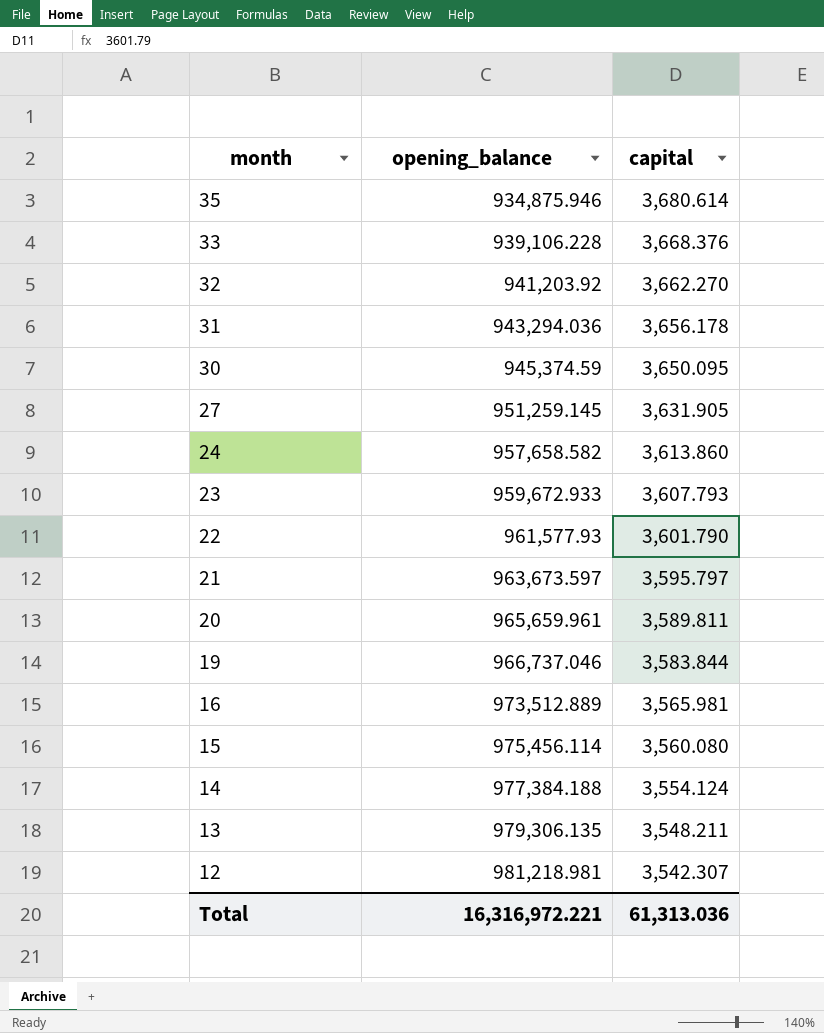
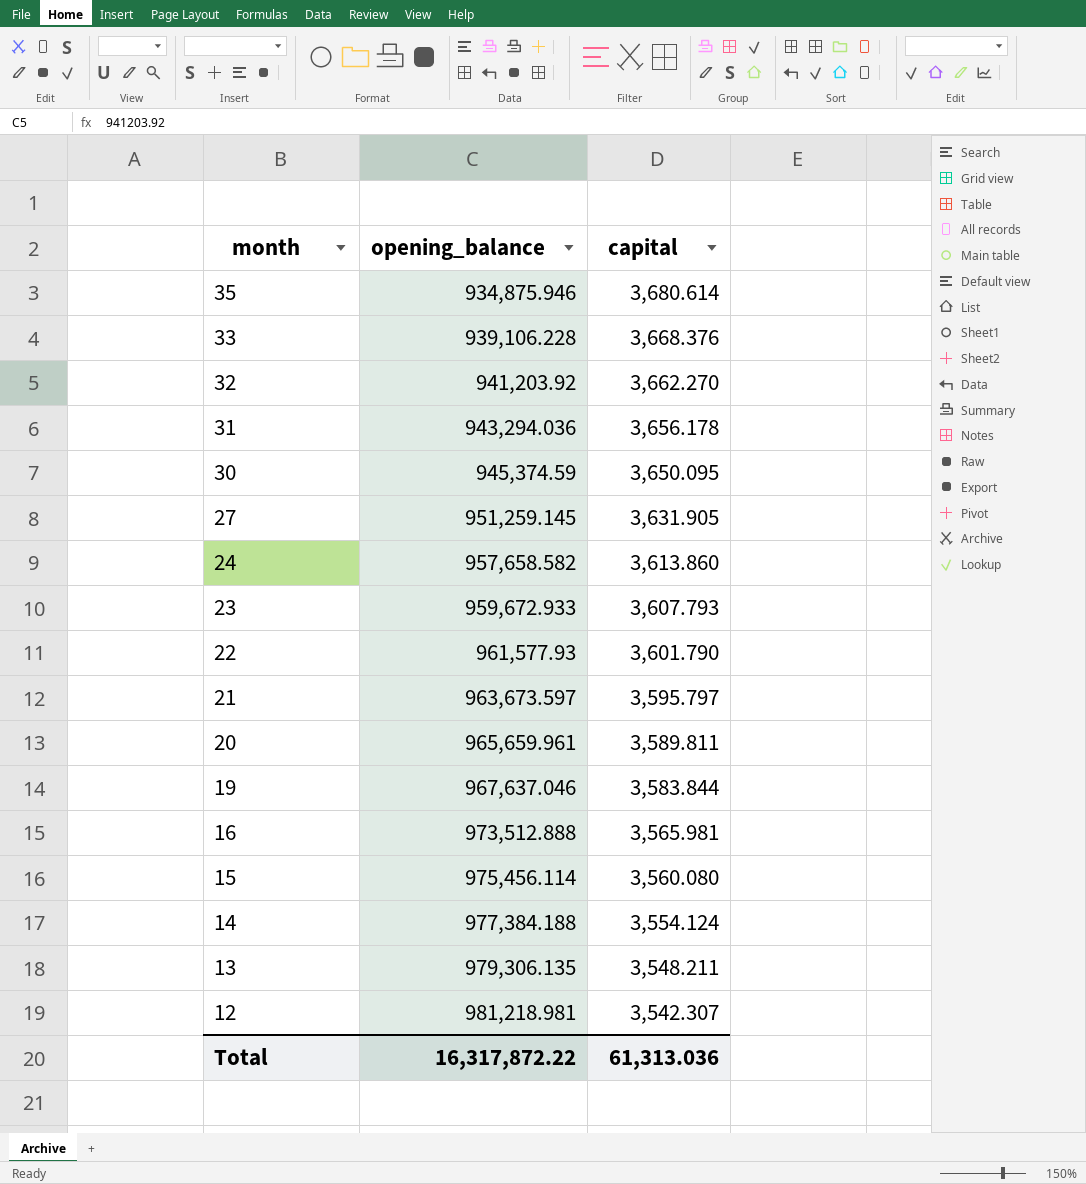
19 | opening_balance: 966,737.046 -> 967,637.046
16 | opening_balance: 973,512.889 -> 973,512.888
Total | opening_balance: 16,316,972.221 -> 16,317,872.22

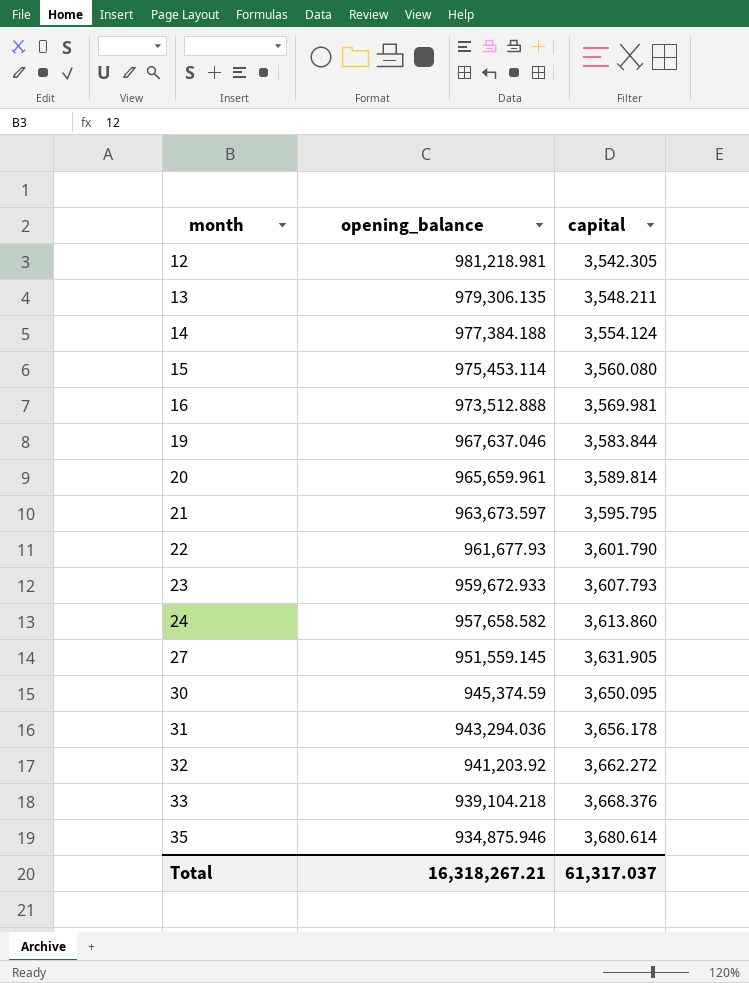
row order: month descending -> month ascending
12 | capital: 3,542.307 -> 3,542.305
15 | opening_balance: 975,456.114 -> 975,453.114
16 | capital: 3,565.981 -> 3,569.981
20 | capital: 3,589.811 -> 3,589.814
21 | capital: 3,595.797 -> 3,595.795
22 | opening_balance: 961,577.93 -> 961,677.93
27 | opening_balance: 951,259.145 -> 951,559.145
32 | capital: 3,662.270 -> 3,662.272
33 | opening_balance: 939,106.228 -> 939,104.218
Total | opening_balance: 16,317,872.22 -> 16,318,267.21
Total | capital: 61,313.036 -> 61,317.037

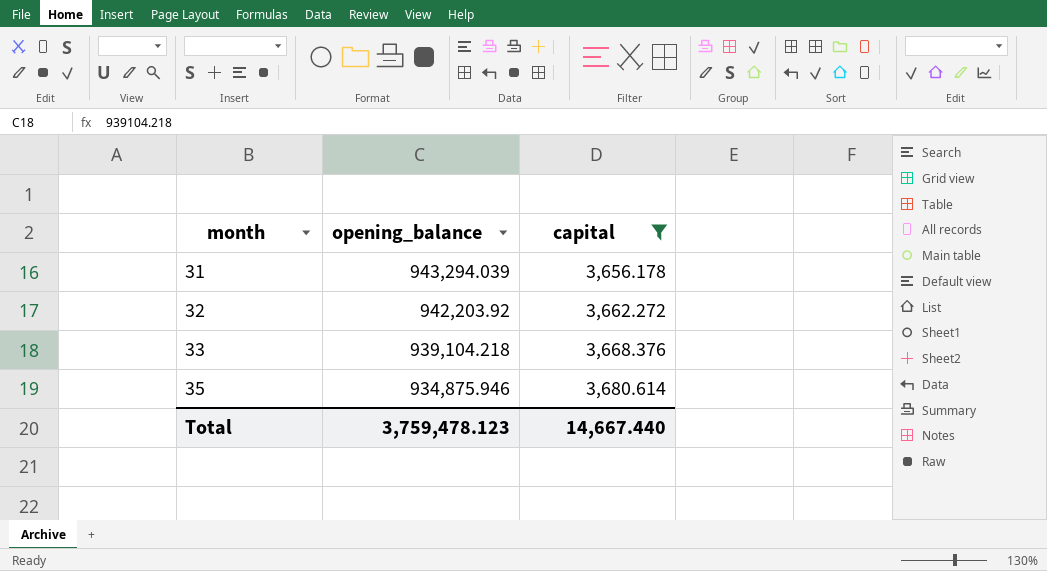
filter: none -> capital >= 3,656.178
31 | opening_balance: 943,294.036 -> 943,294.039
32 | opening_balance: 941,203.92 -> 942,203.92
Total | opening_balance: 16,318,267.21 -> 3,759,478.123
Total | capital: 61,317.037 -> 14,667.440

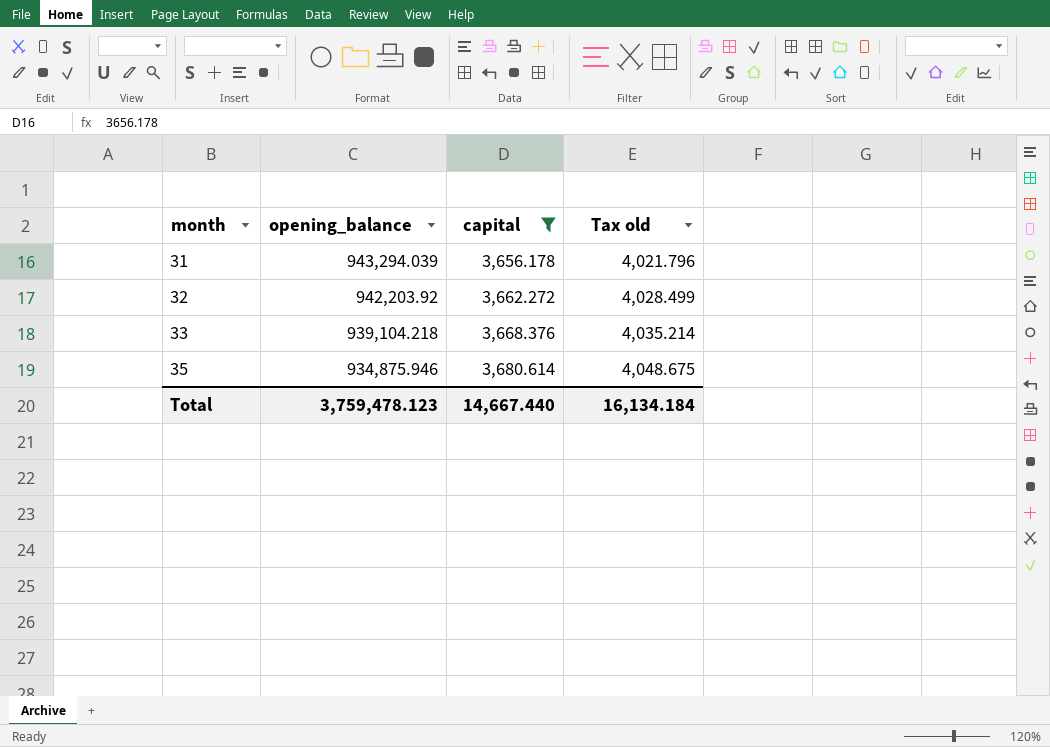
column Tax old | formula: none -> [capital] * 1.1

